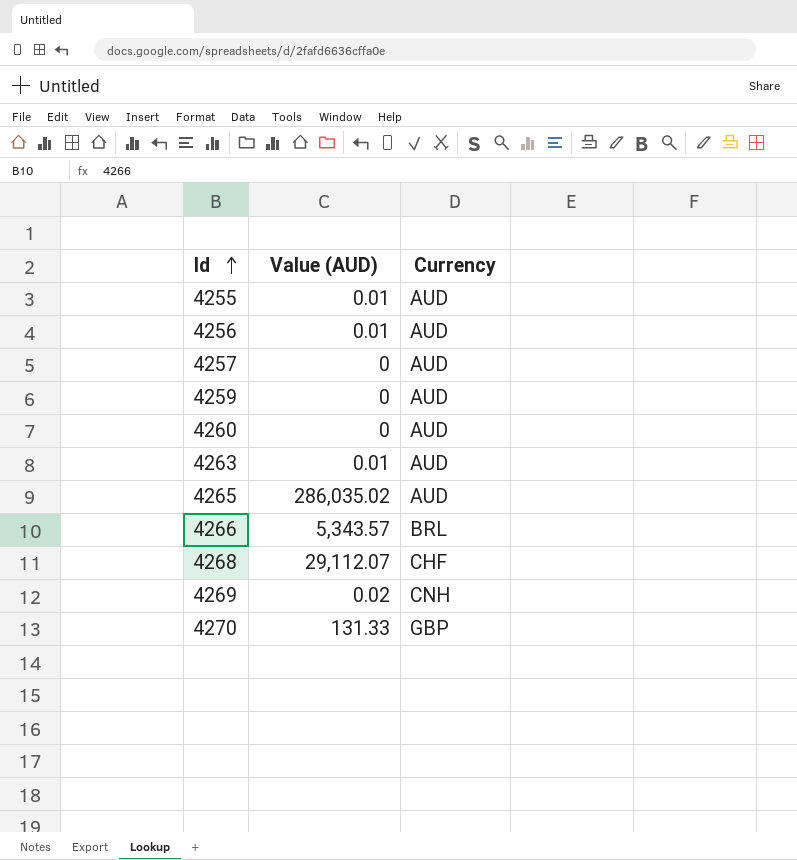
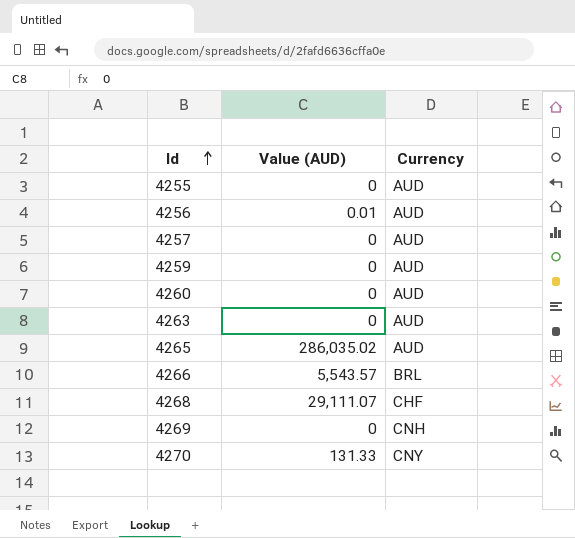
4255 | Value (AUD): 0.01 -> 0
4263 | Value (AUD): 0.01 -> 0
4266 | Value (AUD): 5,343.57 -> 5,543.57
4268 | Value (AUD): 29,112.07 -> 29,111.07
4269 | Value (AUD): 0.02 -> 0
4270 | Currency: GBP -> CNY

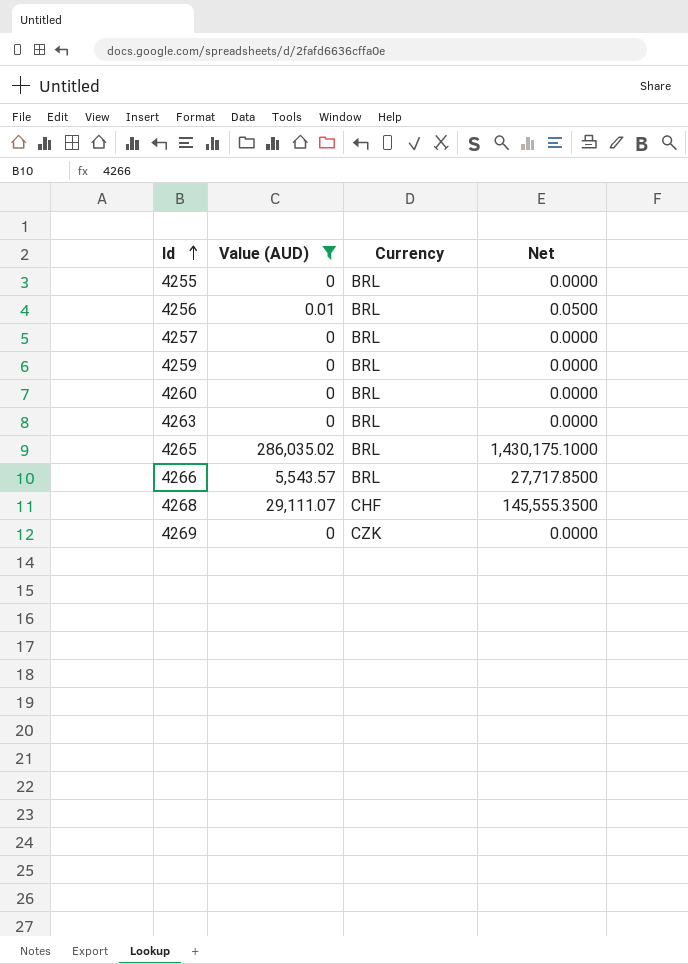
filter: none -> Value (AUD) != 131.33
column Net | formula: none -> [Value (AUD)] * 5
4255 | Currency: AUD -> BRL
4256 | Currency: AUD -> BRL
4257 | Currency: AUD -> BRL
4259 | Currency: AUD -> BRL
4260 | Currency: AUD -> BRL
4263 | Currency: AUD -> BRL
4265 | Currency: AUD -> BRL
4269 | Currency: CNH -> CZK

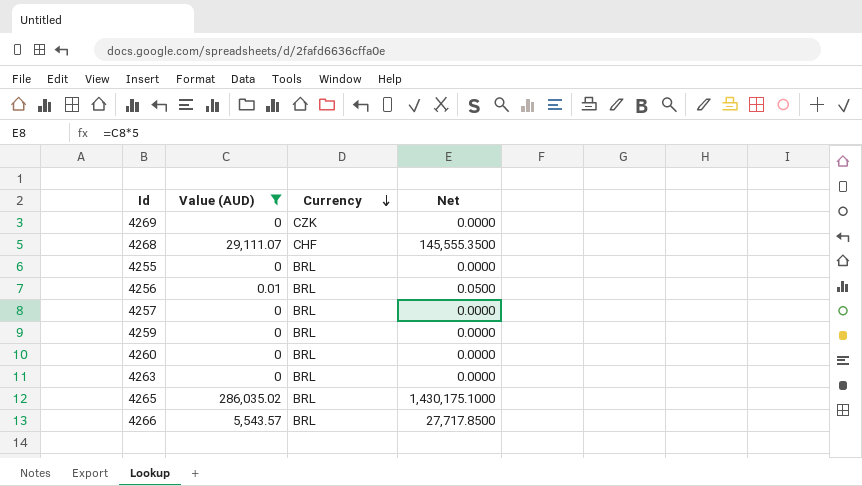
row order: Id ascending -> Currency descending

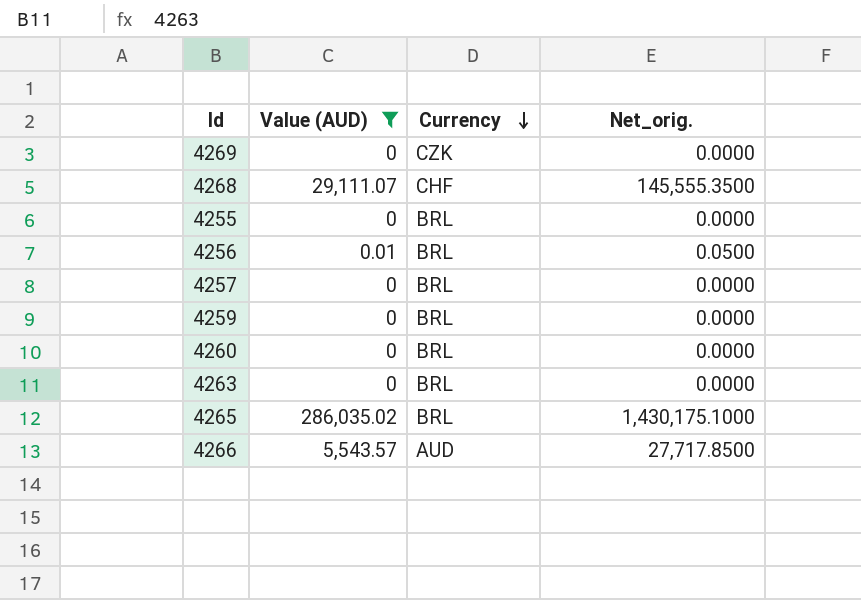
column name: Net -> Net_orig.
4266 | Currency: BRL -> AUD

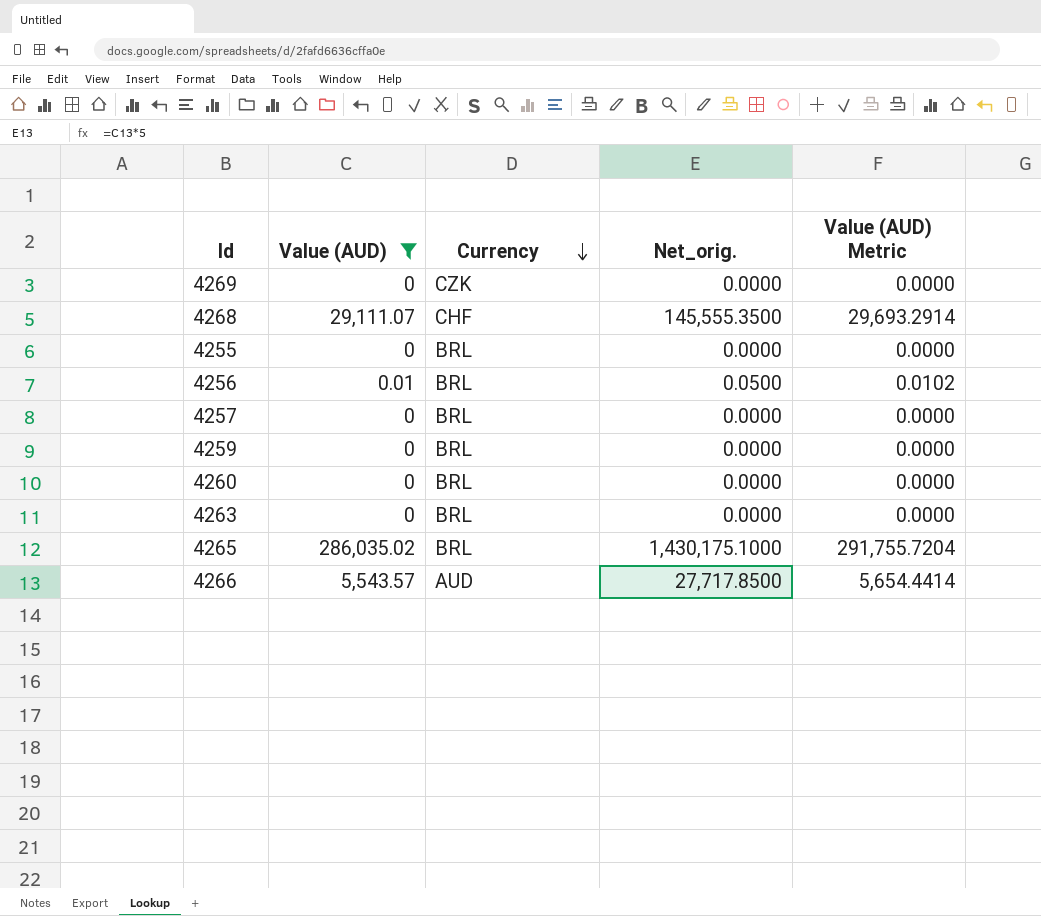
column Value (AUD) Metric | formula: none -> [Value (AUD)] * 1.02

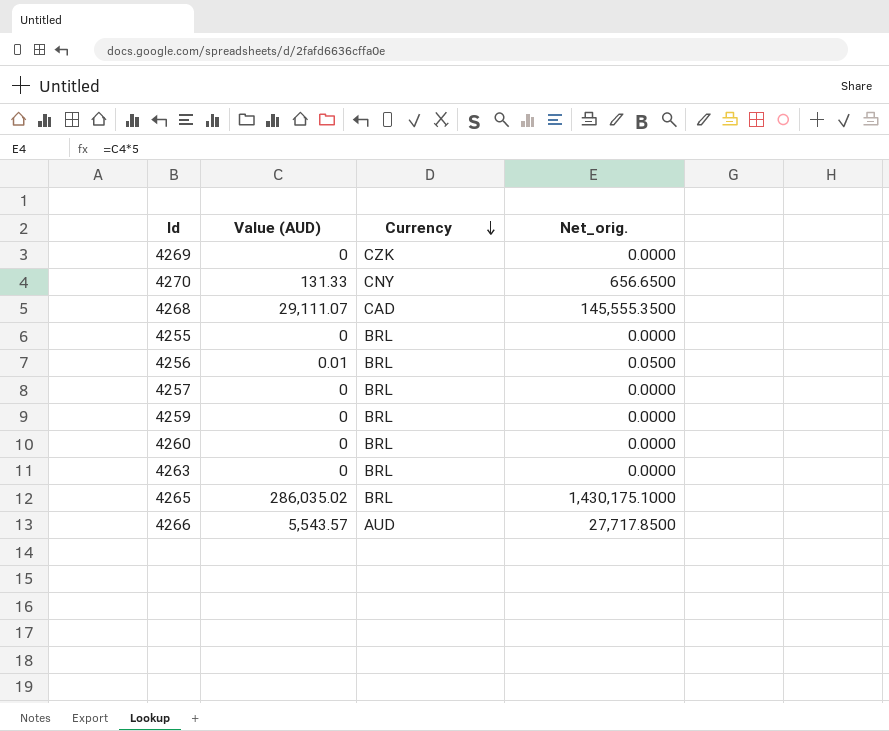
filter: Value (AUD) != 131.33 -> none
column Value (AUD) Metric | formula: [Value (AUD)] * 1.02 -> none
4268 | Currency: CHF -> CAD

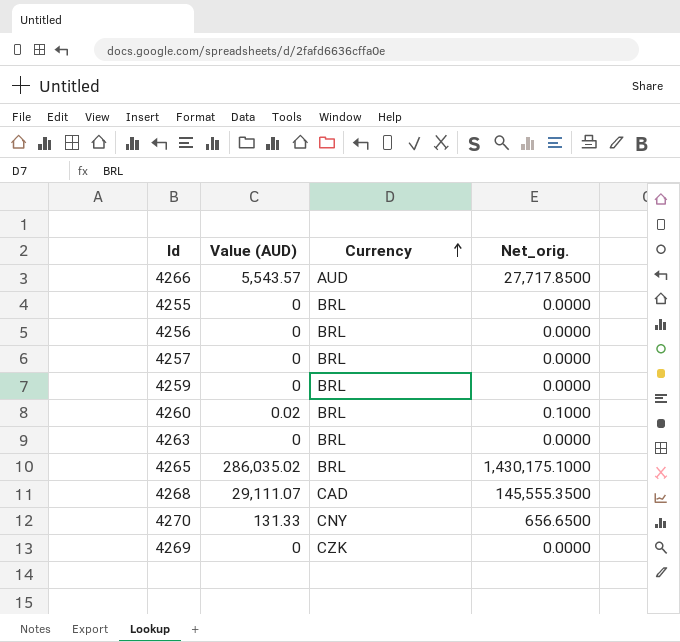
row order: Currency descending -> Currency ascending
4256 | Value (AUD): 0.01 -> 0
4256 | Net_orig.: 0.0500 -> 0.0000
4260 | Value (AUD): 0 -> 0.02
4260 | Net_orig.: 0.0000 -> 0.1000

